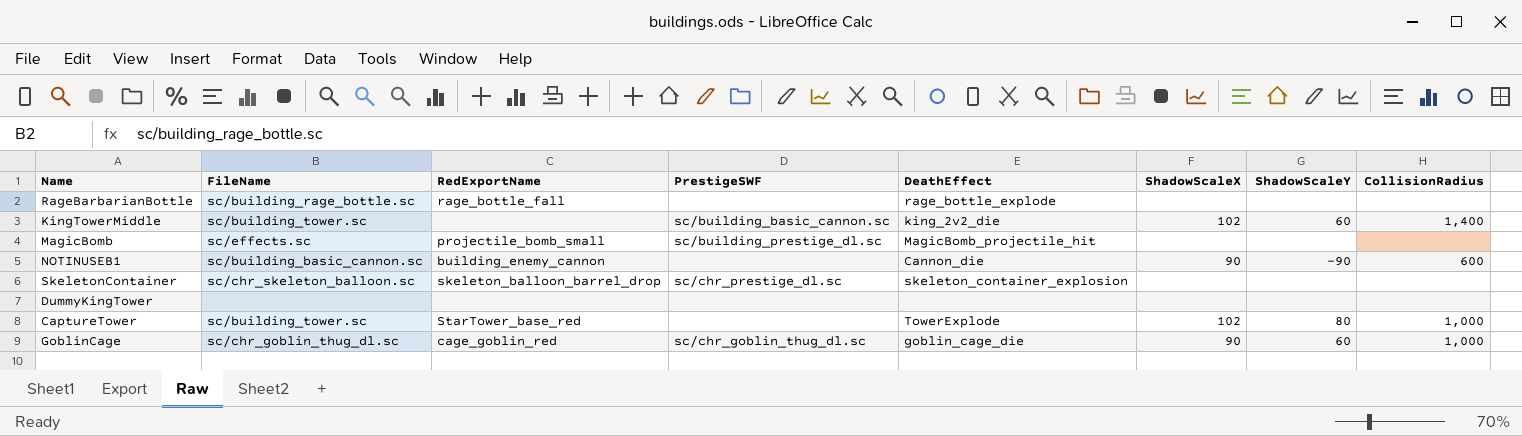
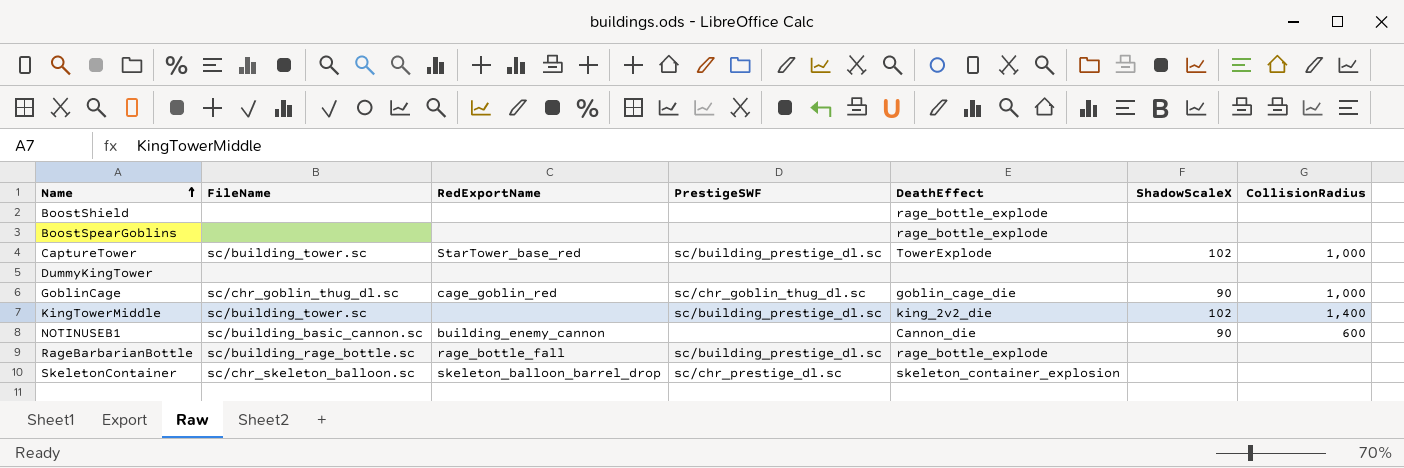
row order: none -> Name ascending
column ShadowScaleY | position: 7 -> none
row MagicBomb: sc/effects.sc | projectile_bomb_small | sc/building_prestige_dl.sc | MagicBomb_projectile_hit | none | none | none -> none
row BoostShield: none -> none | none | none | rage_bottle_explode | none | none
row BoostSpearGoblins: none -> none | none | none | rage_bottle_explode | none | none
CaptureTower | PrestigeSWF: none -> sc/building_prestige_dl.sc
KingTowerMiddle | PrestigeSWF: sc/building_basic_cannon.sc -> sc/building_prestige_dl.sc
RageBarbarianBottle | PrestigeSWF: none -> sc/building_prestige_dl.sc

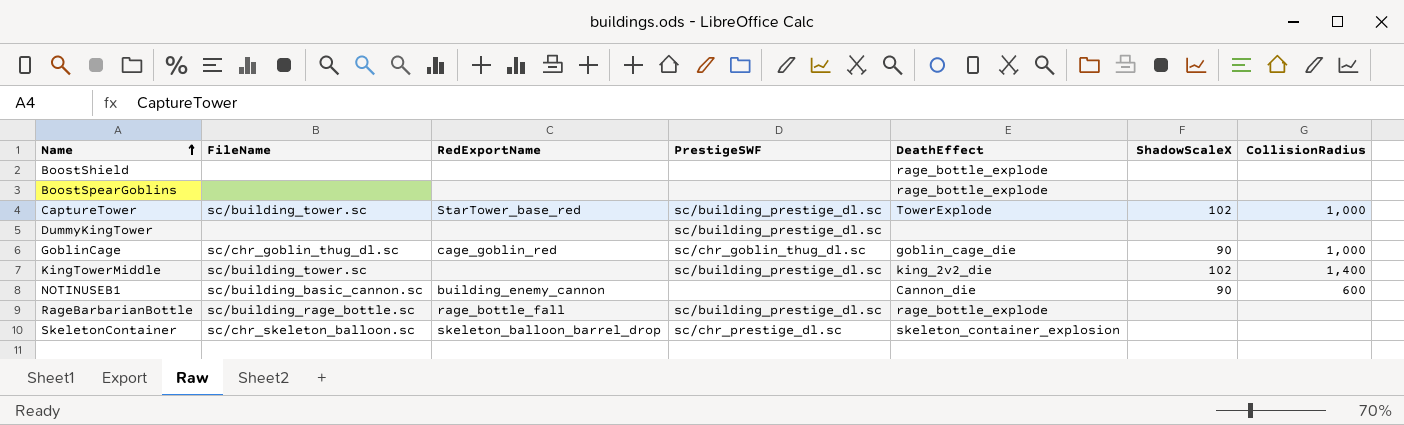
DummyKingTower | PrestigeSWF: none -> sc/building_prestige_dl.sc

